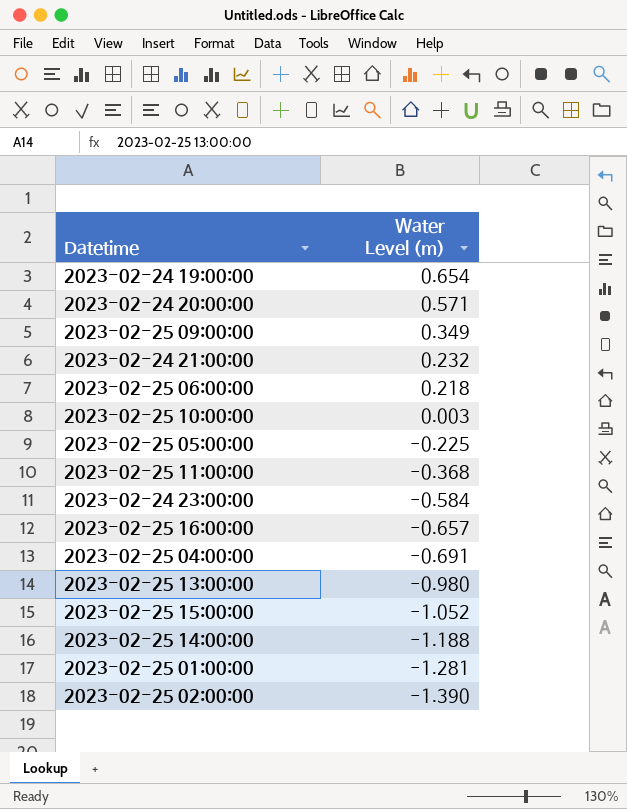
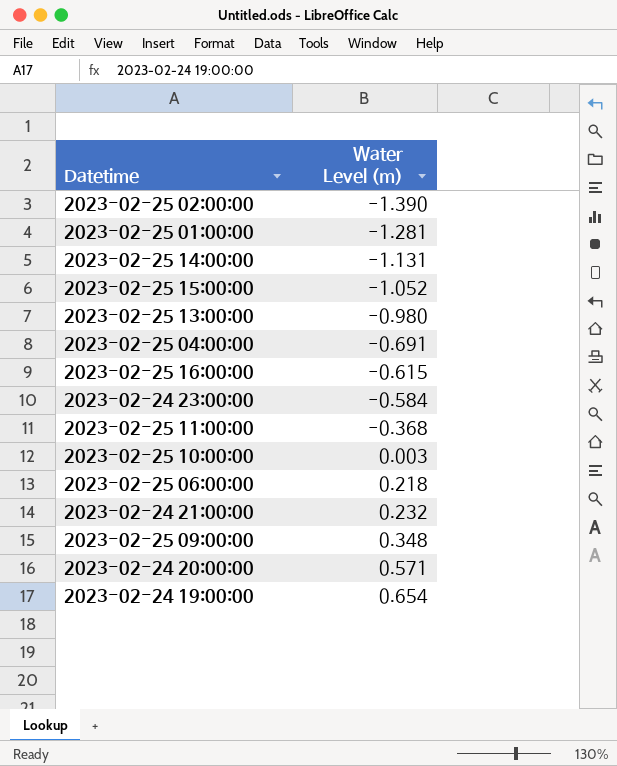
row order: Water Level (m) descending -> Water Level (m) ascending
row 2023-02-25 05:00:00: -0.225 -> none
2023-02-25 14:00:00 | Water Level (m): -1.188 -> -1.131
2023-02-25 16:00:00 | Water Level (m): -0.657 -> -0.615
2023-02-25 09:00:00 | Water Level (m): 0.349 -> 0.348

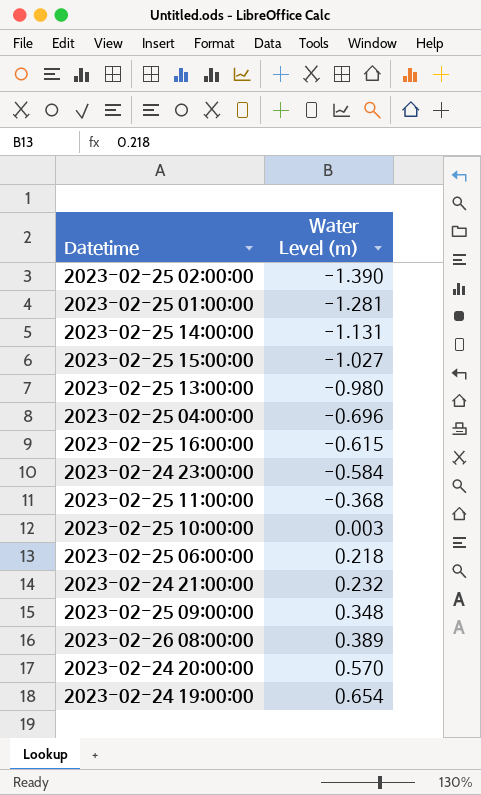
2023-02-25 15:00:00 | Water Level (m): -1.052 -> -1.027
2023-02-25 04:00:00 | Water Level (m): -0.691 -> -0.696
row 2023-02-26 08:00:00: none -> 0.389
2023-02-24 20:00:00 | Water Level (m): 0.571 -> 0.570

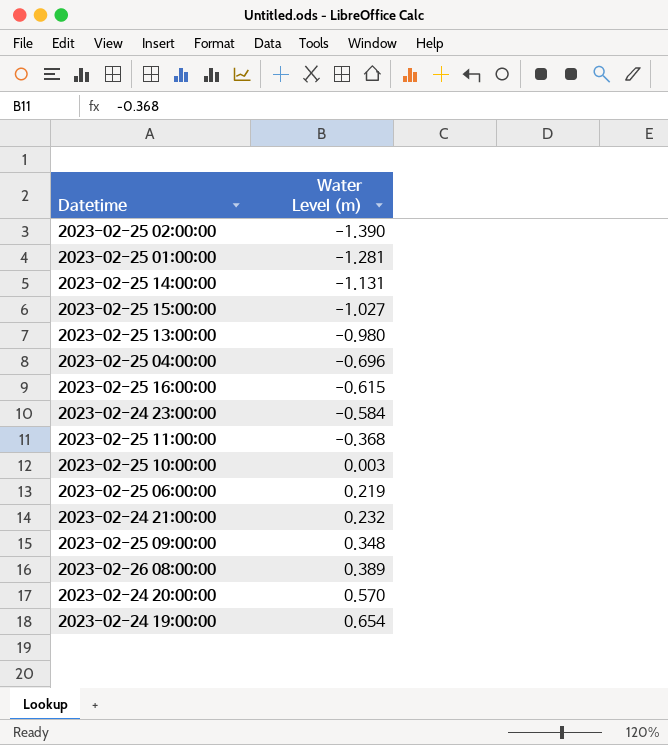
2023-02-25 06:00:00 | Water Level (m): 0.218 -> 0.219

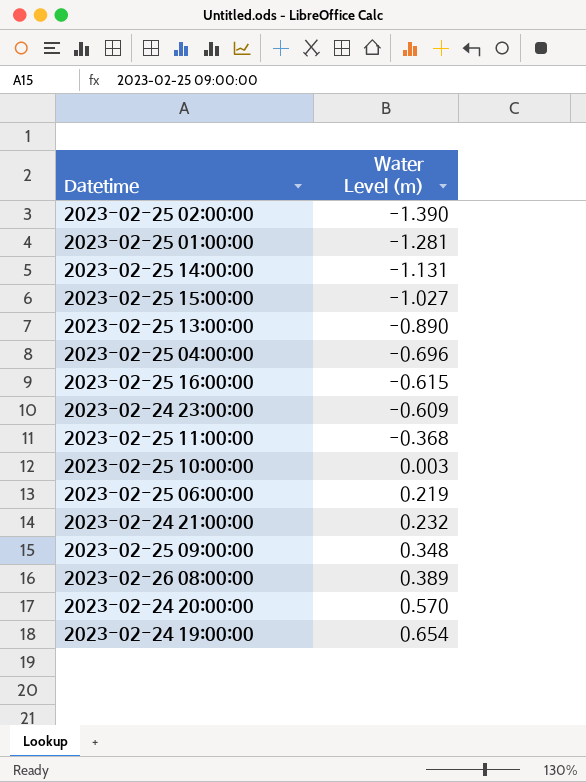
2023-02-25 13:00:00 | Water Level (m): -0.980 -> -0.890
2023-02-24 23:00:00 | Water Level (m): -0.584 -> -0.609

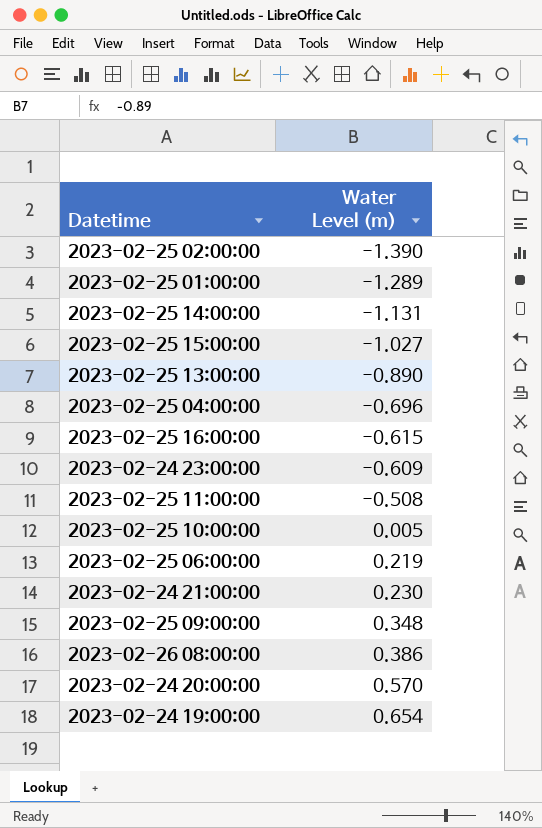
2023-02-25 01:00:00 | Water Level (m): -1.281 -> -1.289
2023-02-25 11:00:00 | Water Level (m): -0.368 -> -0.508
2023-02-25 10:00:00 | Water Level (m): 0.003 -> 0.005
2023-02-24 21:00:00 | Water Level (m): 0.232 -> 0.230
2023-02-26 08:00:00 | Water Level (m): 0.389 -> 0.386

